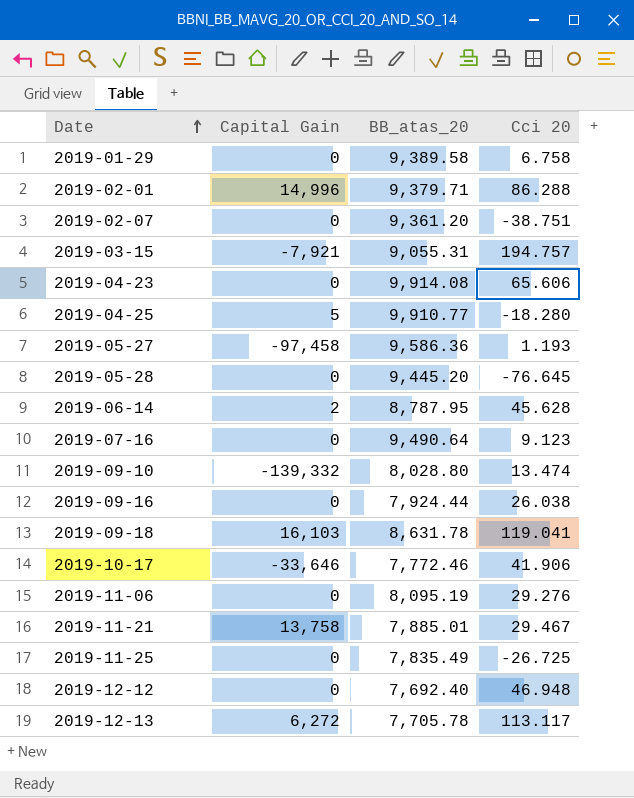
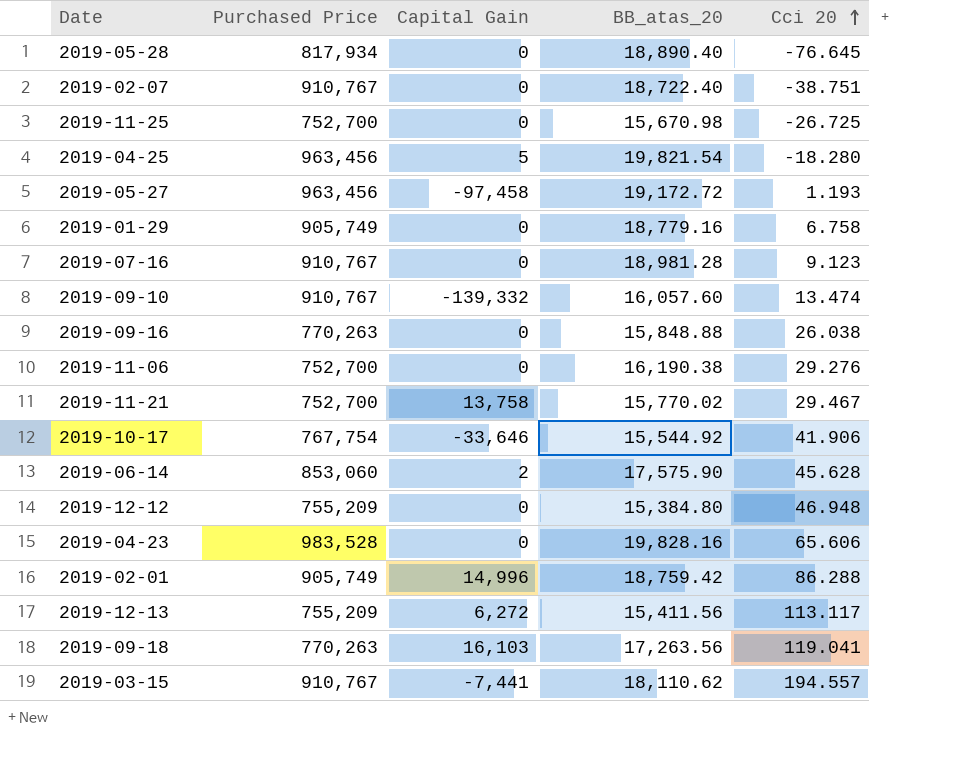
row order: Date ascending -> Cci 20 ascending
column Purchased Price | position: none -> 2
2019-05-28 | BB_atas_20: 9,445.20 -> 18,890.40
2019-02-07 | BB_atas_20: 9,361.20 -> 18,722.40
2019-11-25 | BB_atas_20: 7,835.49 -> 15,670.98
2019-04-25 | BB_atas_20: 9,910.77 -> 19,821.54
2019-05-27 | BB_atas_20: 9,586.36 -> 19,172.72
2019-01-29 | BB_atas_20: 9,389.58 -> 18,779.16
2019-07-16 | BB_atas_20: 9,490.64 -> 18,981.28
2019-09-10 | BB_atas_20: 8,028.80 -> 16,057.60
2019-09-16 | BB_atas_20: 7,924.44 -> 15,848.88
2019-11-06 | BB_atas_20: 8,095.19 -> 16,190.38
2019-11-21 | BB_atas_20: 7,885.01 -> 15,770.02
2019-10-17 | BB_atas_20: 7,772.46 -> 15,544.92
2019-06-14 | BB_atas_20: 8,787.95 -> 17,575.90
2019-12-12 | BB_atas_20: 7,692.40 -> 15,384.80
2019-04-23 | BB_atas_20: 9,914.08 -> 19,828.16
2019-02-01 | BB_atas_20: 9,379.71 -> 18,759.42
2019-12-13 | BB_atas_20: 7,705.78 -> 15,411.56
2019-09-18 | BB_atas_20: 8,631.78 -> 17,263.56
2019-03-15 | Capital Gain: -7,921 -> -7,441
2019-03-15 | BB_atas_20: 9,055.31 -> 18,110.62
2019-03-15 | Cci 20: 194.757 -> 194.557

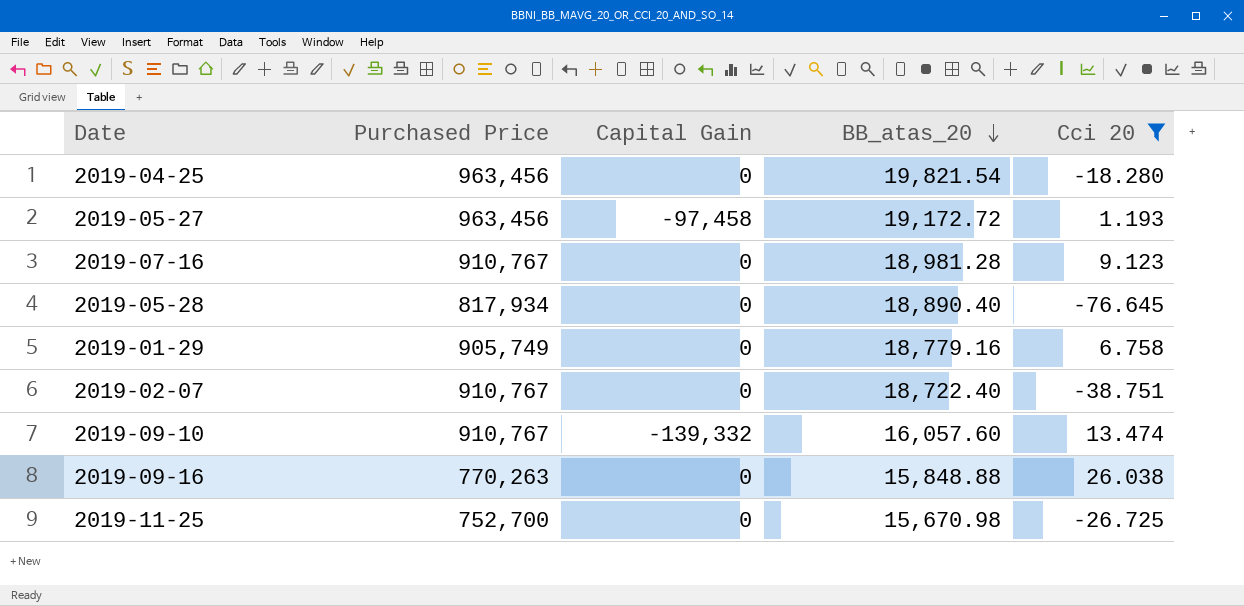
filter: none -> Cci 20 <= 26.038
row order: Cci 20 ascending -> BB_atas_20 descending
2019-04-25 | Capital Gain: 5 -> 0

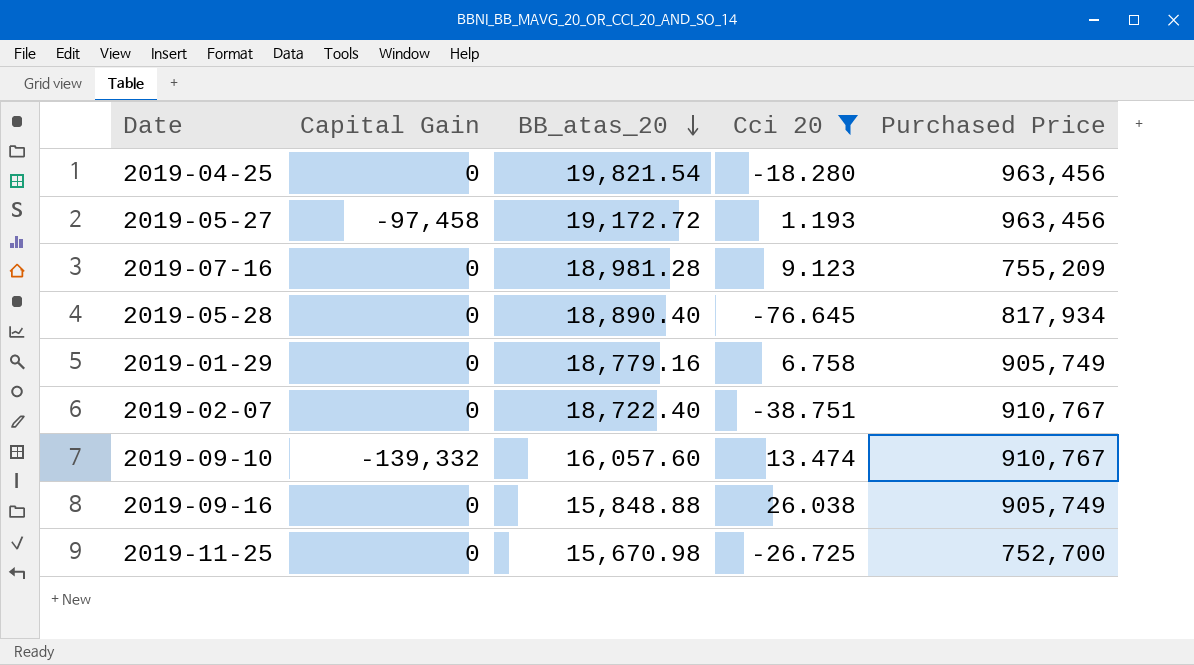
column Purchased Price | position: 2 -> 5
2019-07-16 | Purchased Price: 910,767 -> 755,209
2019-09-16 | Purchased Price: 770,263 -> 905,749

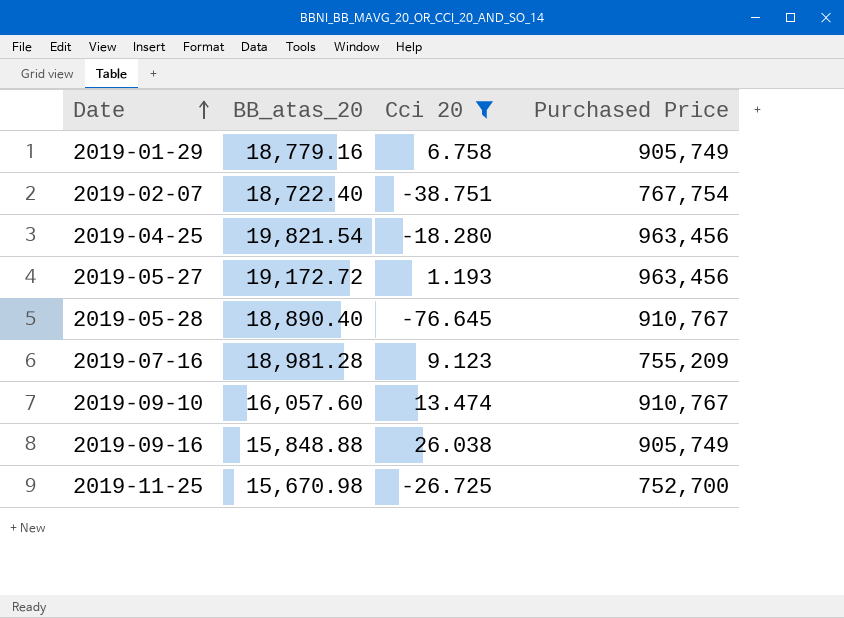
row order: BB_atas_20 descending -> Date ascending
column Capital Gain | position: 2 -> none
2019-02-07 | Purchased Price: 910,767 -> 767,754
2019-05-28 | Purchased Price: 817,934 -> 910,767

